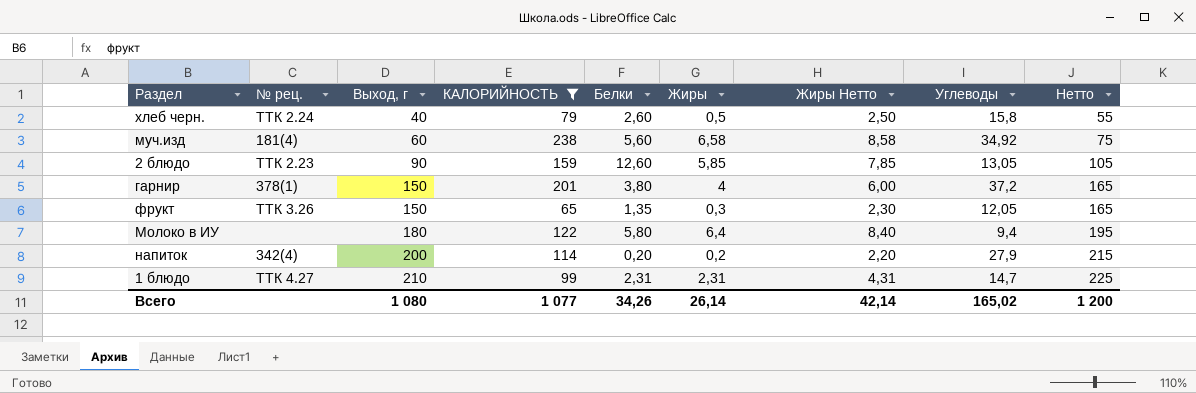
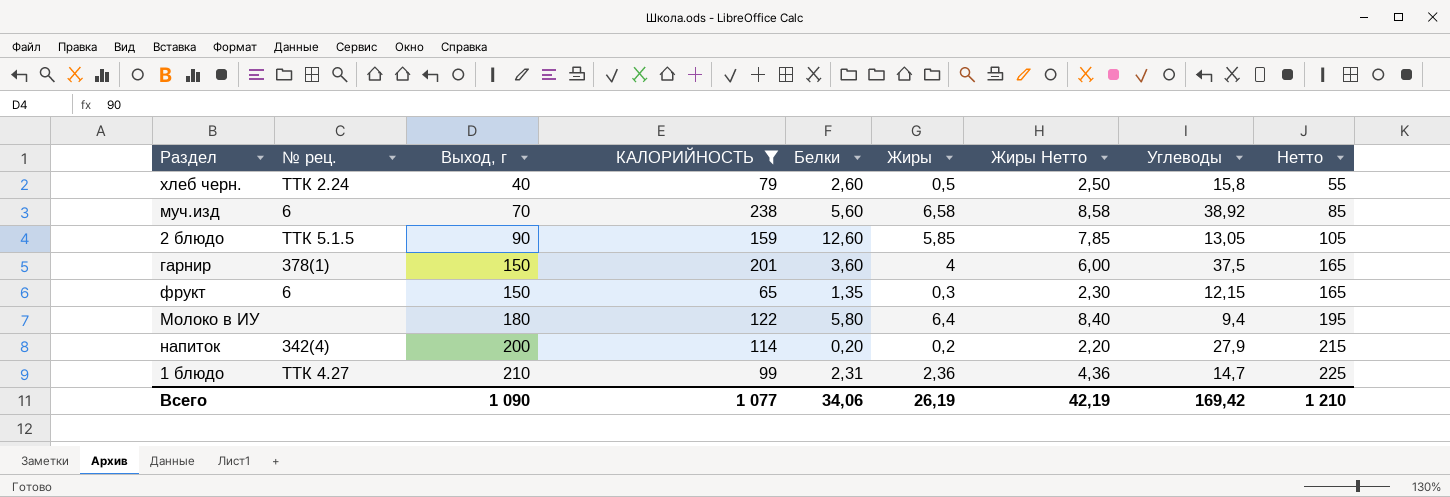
муч.изд | № рец.: 181(4) -> 6
муч.изд | Выход, г: 60 -> 70
муч.изд | Углеводы: 34,92 -> 38,92
муч.изд | Нетто: 75 -> 85
2 блюдо | № рец.: ТТК 2.23 -> ТТК 5.1.5
гарнир | Белки: 3,80 -> 3,60
гарнир | Углеводы: 37,2 -> 37,5
фрукт | № рец.: ТТК 3.26 -> 6
фрукт | Углеводы: 12,05 -> 12,15
1 блюдо | Жиры: 2,31 -> 2,36
1 блюдо | Жиры Нетто: 4,31 -> 4,36
Всего | Выход, г: 1 080 -> 1 090
Всего | Белки: 34,26 -> 34,06
Всего | Жиры: 26,14 -> 26,19
Всего | Жиры Нетто: 42,14 -> 42,19
Всего | Углеводы: 165,02 -> 169,42
Всего | Нетто: 1 200 -> 1 210

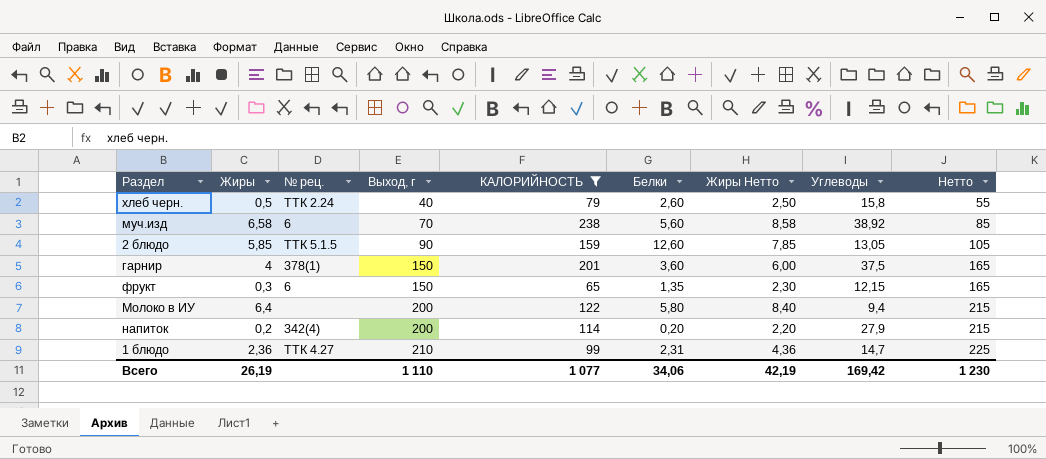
column Жиры | position: 6 -> 2
Молоко в ИУ | Выход, г: 180 -> 200
Молоко в ИУ | Нетто: 195 -> 215
Всего | Выход, г: 1 090 -> 1 110
Всего | Нетто: 1 210 -> 1 230

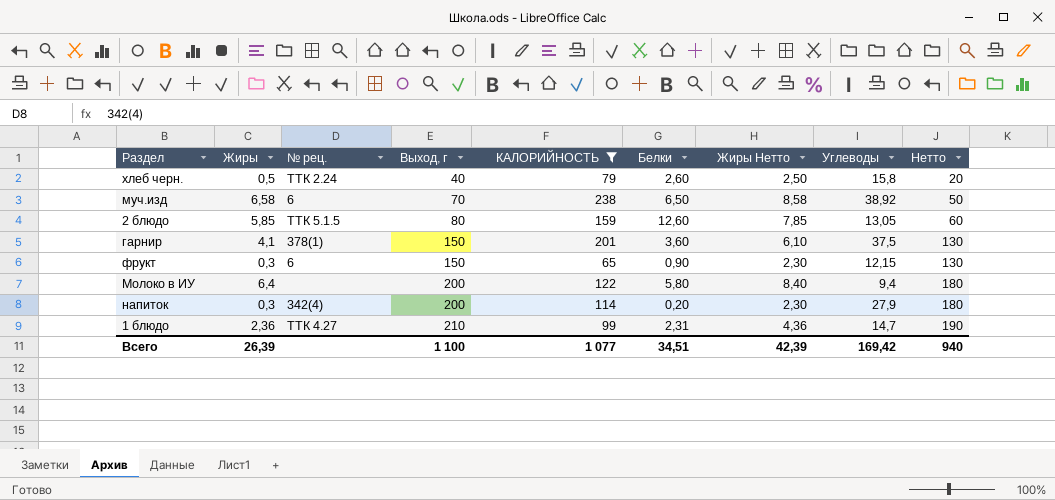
column Нетто | formula: [Выход, г] + 15 -> [Выход, г] - 20
муч.изд | Белки: 5,60 -> 6,50
2 блюдо | Выход, г: 90 -> 80
гарнир | Жиры: 4 -> 4,1
гарнир | Жиры Нетто: 6,00 -> 6,10
фрукт | Белки: 1,35 -> 0,90
напиток | Жиры: 0,2 -> 0,3
напиток | Жиры Нетто: 2,20 -> 2,30
Всего | Жиры: 26,19 -> 26,39
Всего | Выход, г: 1 110 -> 1 100
Всего | Белки: 34,06 -> 34,51
Всего | Жиры Нетто: 42,19 -> 42,39
Всего | Нетто: 1 230 -> 940

